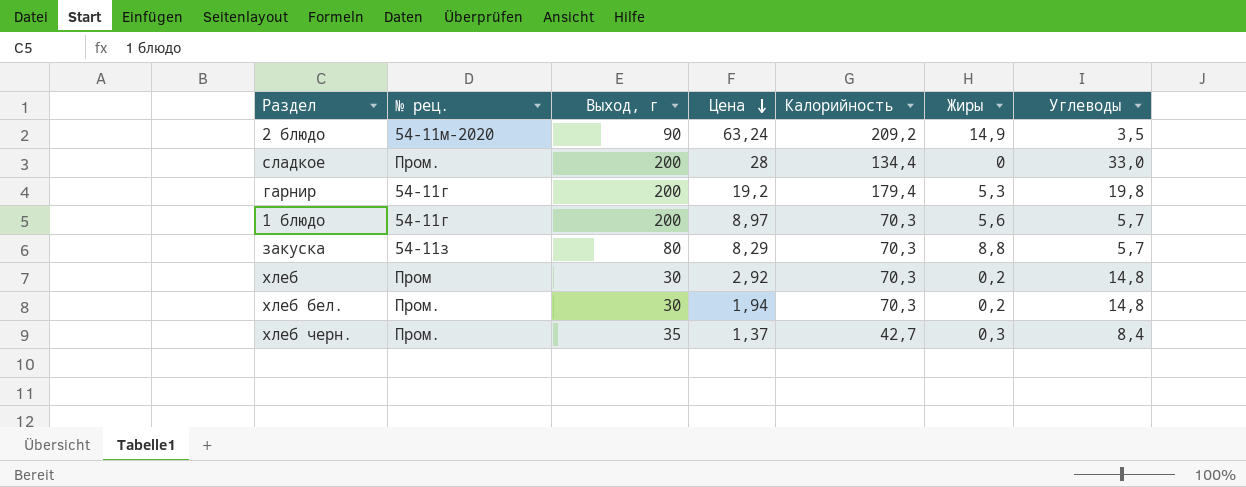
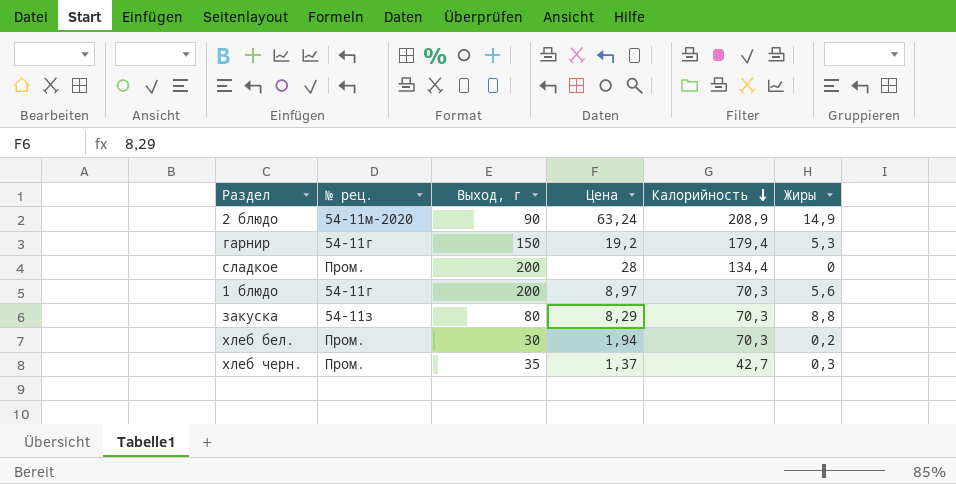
row order: Цена descending -> Калорийность descending
column Углеводы | position: 7 -> none
row хлеб: Пром | 30 | 2,92 | 70,3 | 0,2 | 14,8 -> none
2 блюдо | Калорийность: 209,2 -> 208,9
гарнир | Выход, г: 200 -> 150

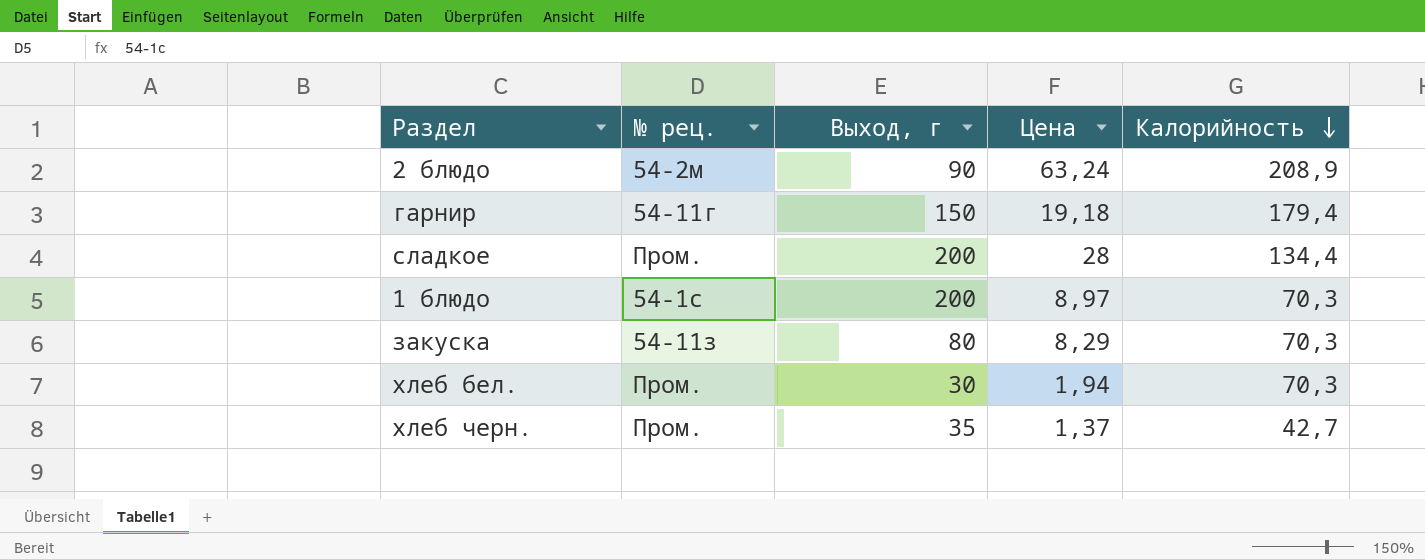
column Жиры | position: 6 -> none
2 блюдо | № рец.: 54-11м-2020 -> 54-2м
гарнир | Цена: 19,2 -> 19,18
1 блюдо | № рец.: 54-11г -> 54-1с

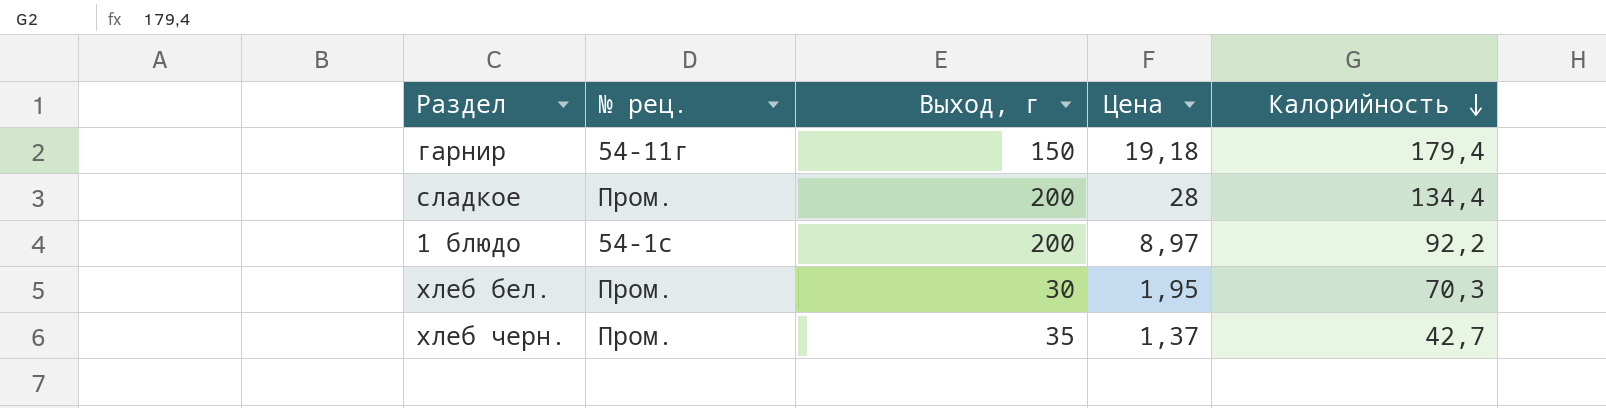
row 2 блюдо: 54-2м | 90 | 63,24 | 208,9 -> none
row закуска: 54-11з | 80 | 8,29 | 70,3 -> none
1 блюдо | Калорийность: 70,3 -> 92,2
хлеб бел. | Цена: 1,94 -> 1,95

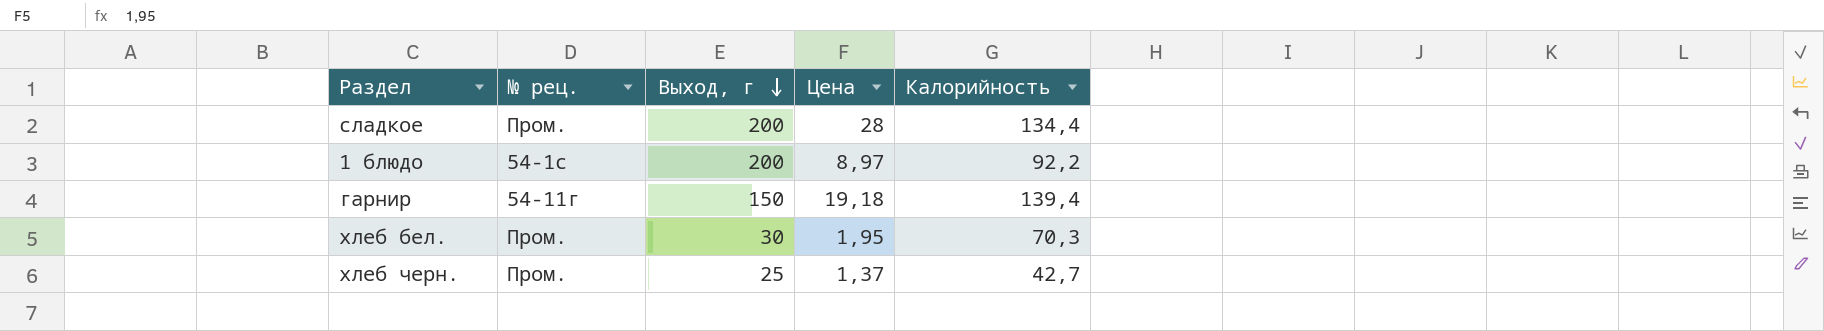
row order: Калорийность descending -> Выход, г descending
гарнир | Калорийность: 179,4 -> 139,4
хлеб черн. | Выход, г: 35 -> 25

